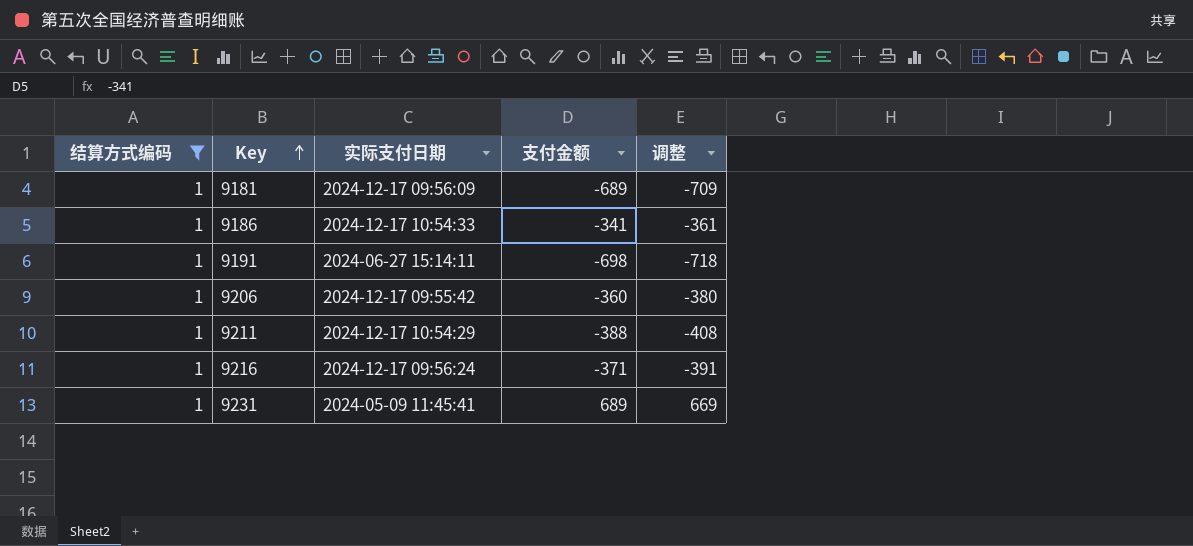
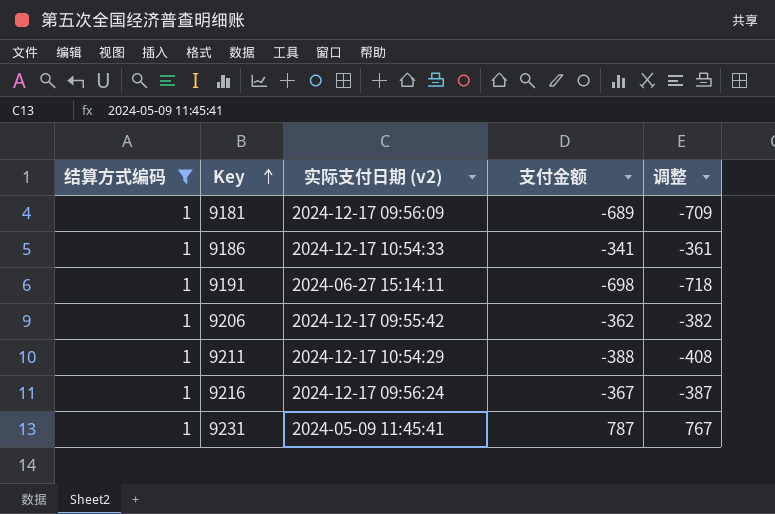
column name: 实际支付日期 -> 实际支付日期 (v2)
9206 | 支付金额: -360 -> -362
9206 | 调整: -380 -> -382
9216 | 支付金额: -371 -> -367
9216 | 调整: -391 -> -387
9231 | 支付金额: 689 -> 787
9231 | 调整: 669 -> 767

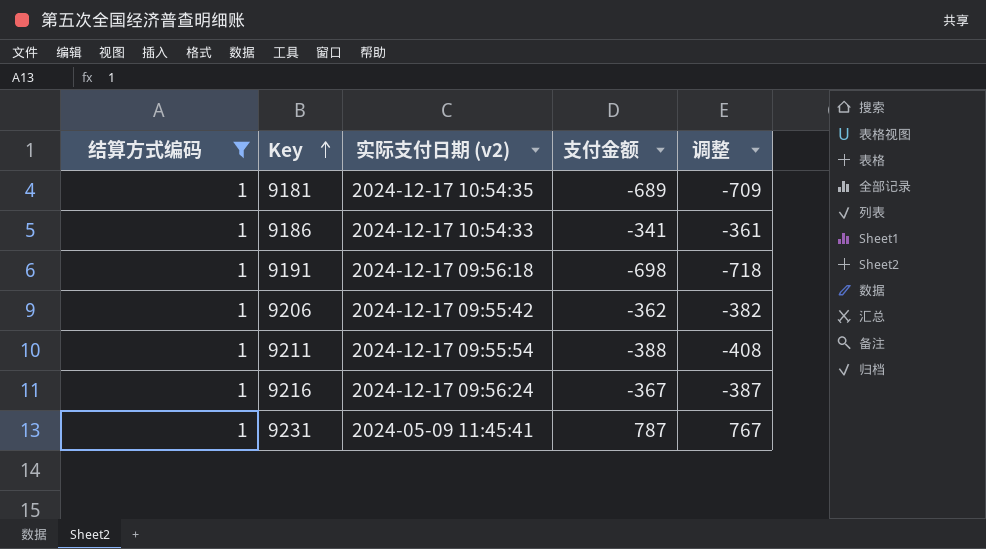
9181 | 实际支付日期 (v2): 2024-12-17 09:56:09 -> 2024-12-17 10:54:35
9191 | 实际支付日期 (v2): 2024-06-27 15:14:11 -> 2024-12-17 09:56:18
9211 | 实际支付日期 (v2): 2024-12-17 10:54:29 -> 2024-12-17 09:55:54

